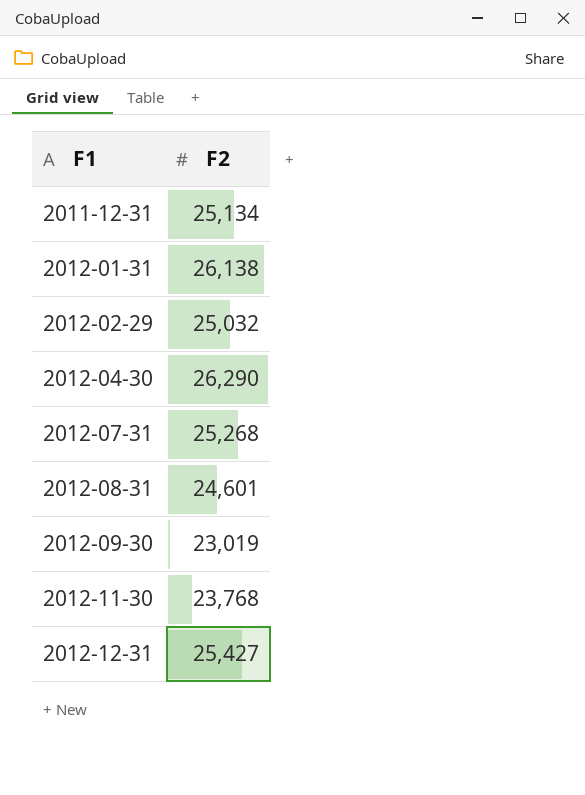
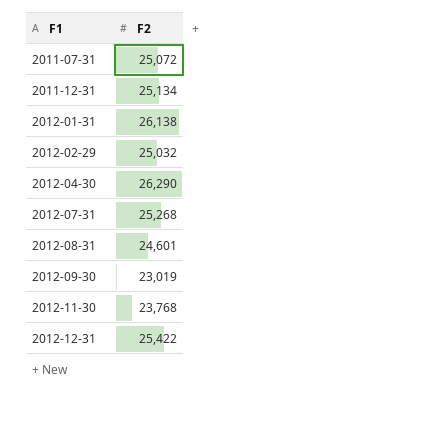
row 2011-07-31: none -> 25,072
2012-12-31 | F2: 25,427 -> 25,422

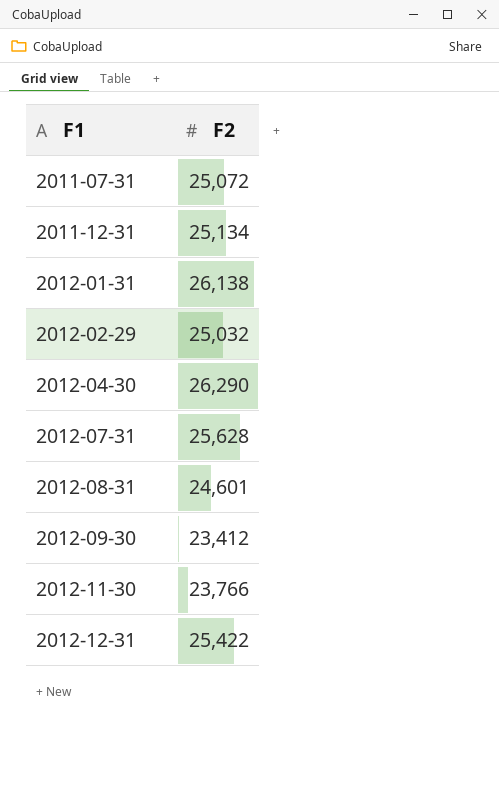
2012-07-31 | F2: 25,268 -> 25,628
2012-09-30 | F2: 23,019 -> 23,412
2012-11-30 | F2: 23,768 -> 23,766

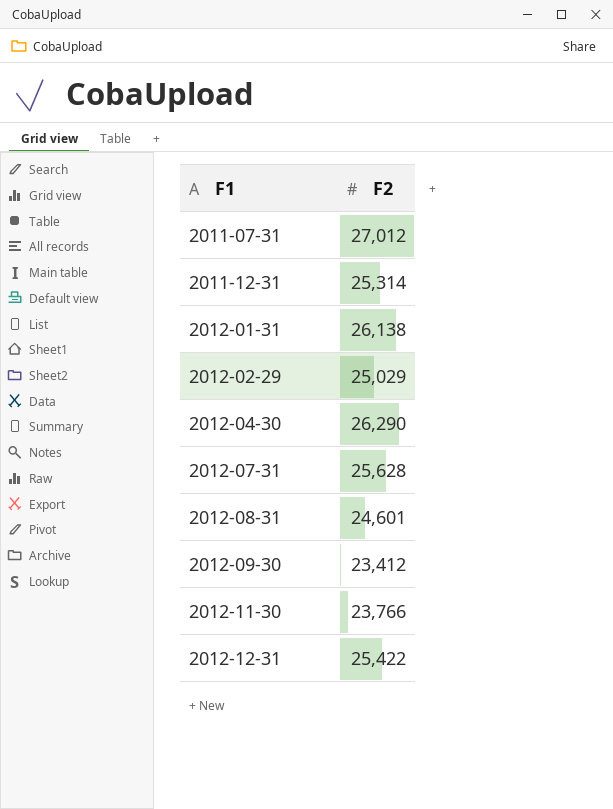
2011-07-31 | F2: 25,072 -> 27,012
2011-12-31 | F2: 25,134 -> 25,314
2012-02-29 | F2: 25,032 -> 25,029

